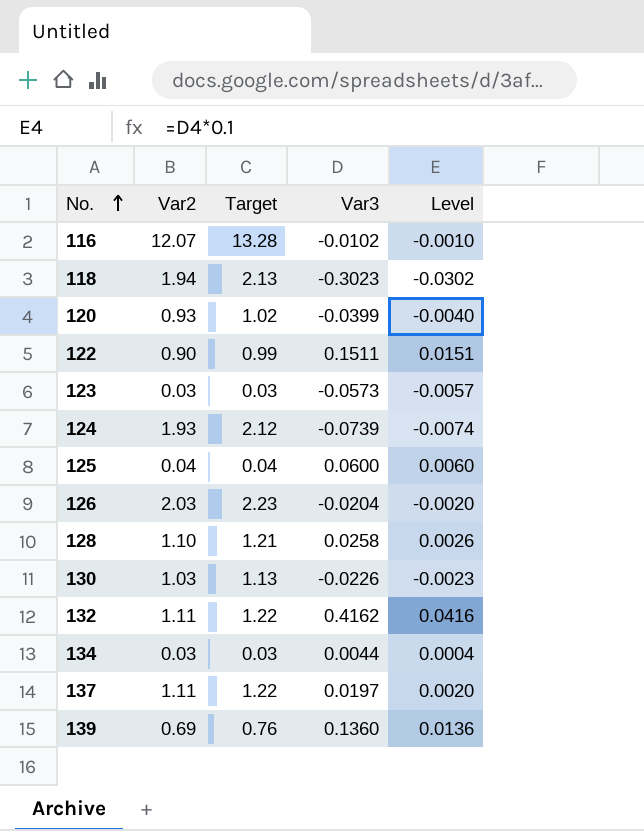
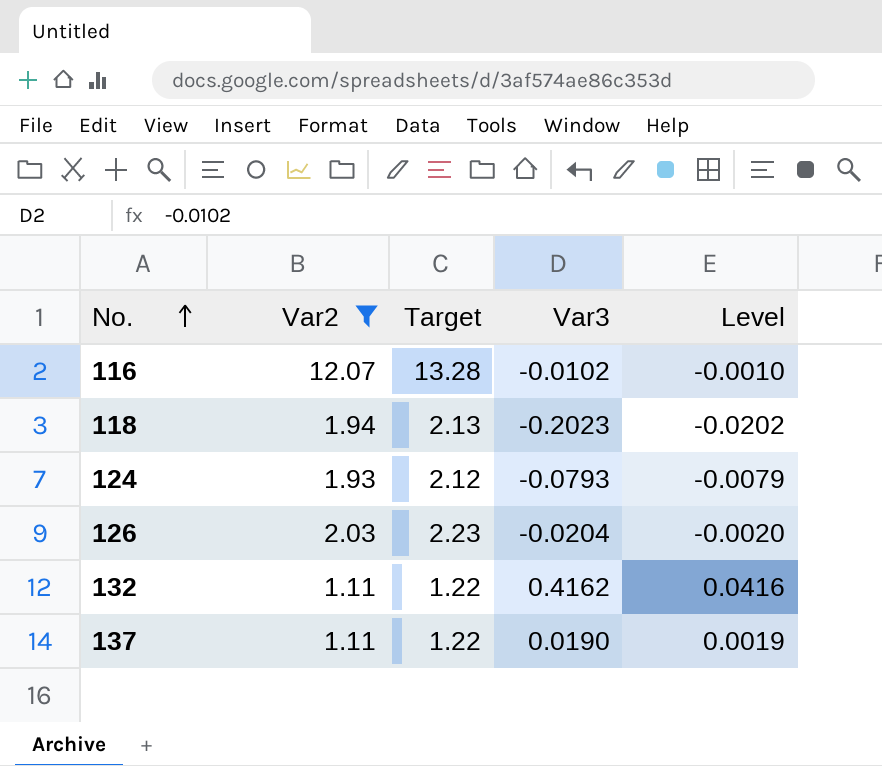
filter: none -> Var2 >= 1.11
118 | Var3: -0.3023 -> -0.2023
118 | Level: -0.0302 -> -0.0202
124 | Var3: -0.0739 -> -0.0793
124 | Level: -0.0074 -> -0.0079
137 | Var3: 0.0197 -> 0.0190
137 | Level: 0.0020 -> 0.0019

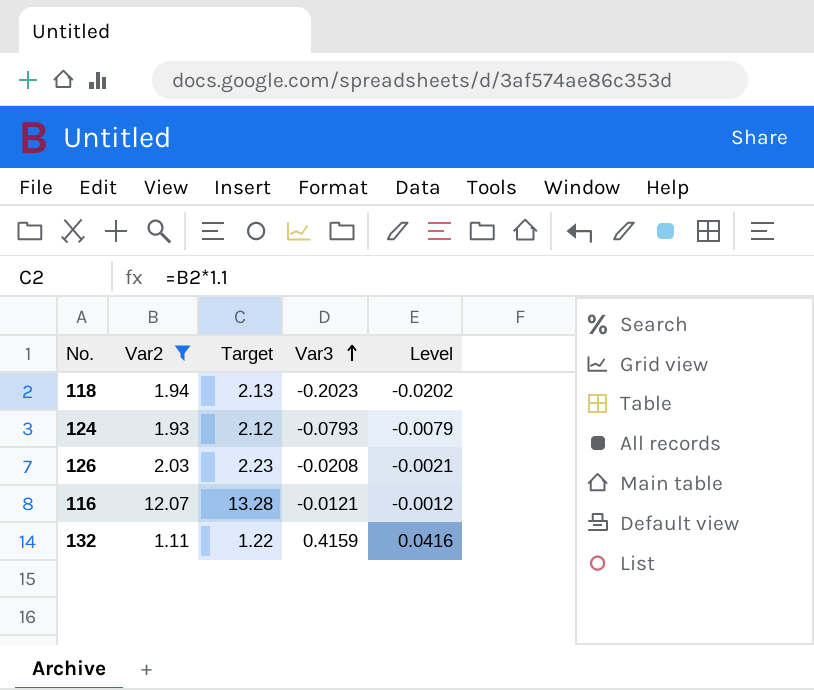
row order: No. ascending -> Var3 ascending
row 137: 1.11 | 1.22 | 0.0190 | 0.0019 -> none
126 | Var3: -0.0204 -> -0.0208
126 | Level: -0.0020 -> -0.0021
116 | Var3: -0.0102 -> -0.0121
116 | Level: -0.0010 -> -0.0012
132 | Var3: 0.4162 -> 0.4159

